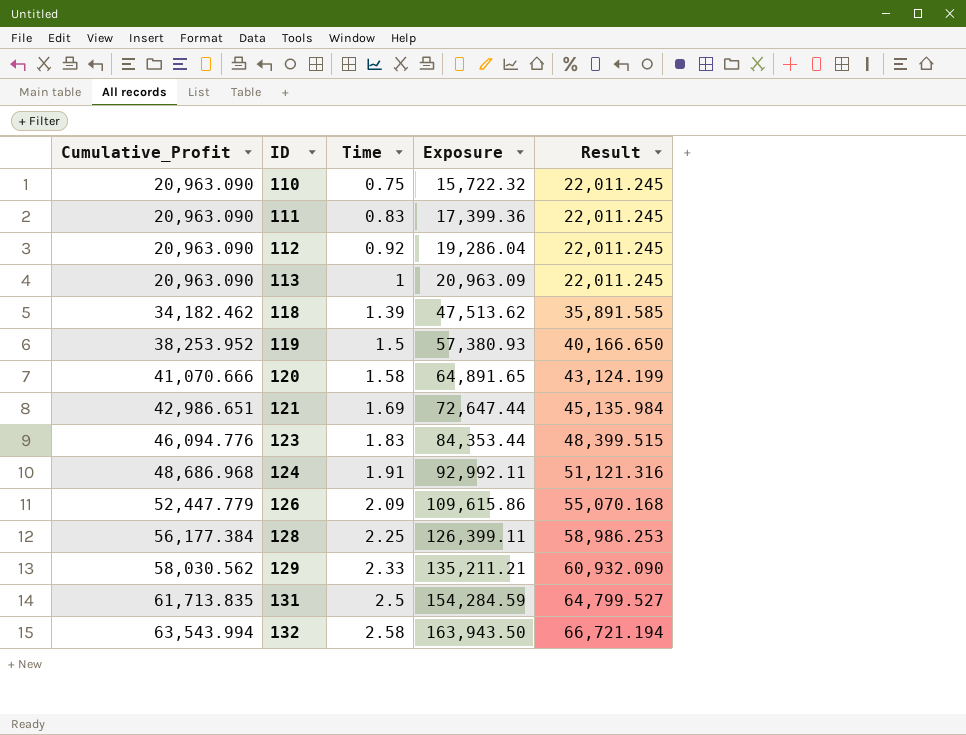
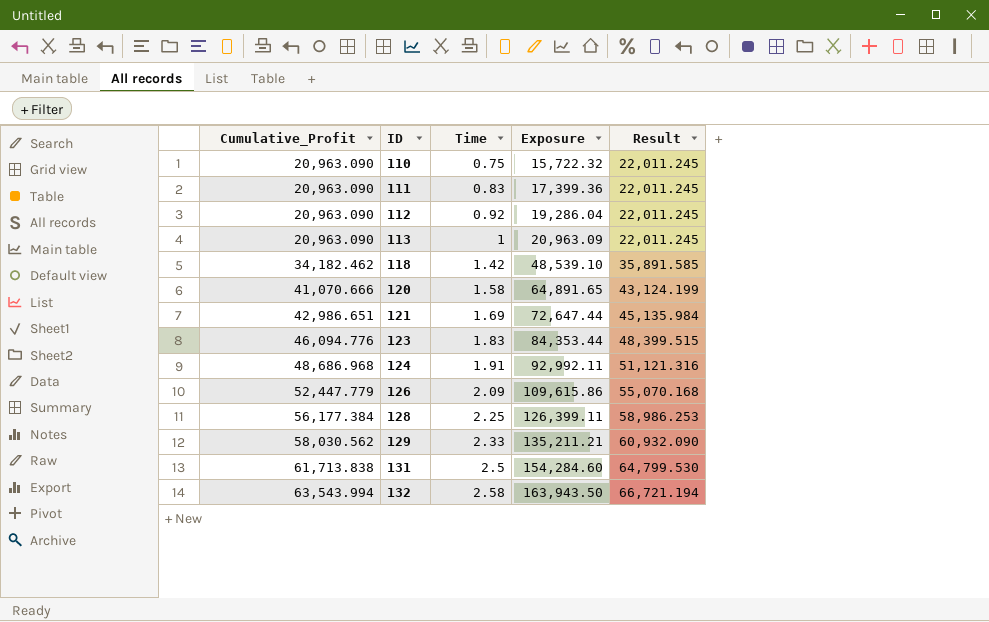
row 119: 38,253.952 | 1.5 | 57,380.93 | 40,166.650 -> none
118 | Time: 1.39 -> 1.42
118 | Exposure: 47,513.62 -> 48,539.10
131 | Cumulative_Profit: 61,713.835 -> 61,713.838
131 | Exposure: 154,284.59 -> 154,284.60
131 | Result: 64,799.527 -> 64,799.530

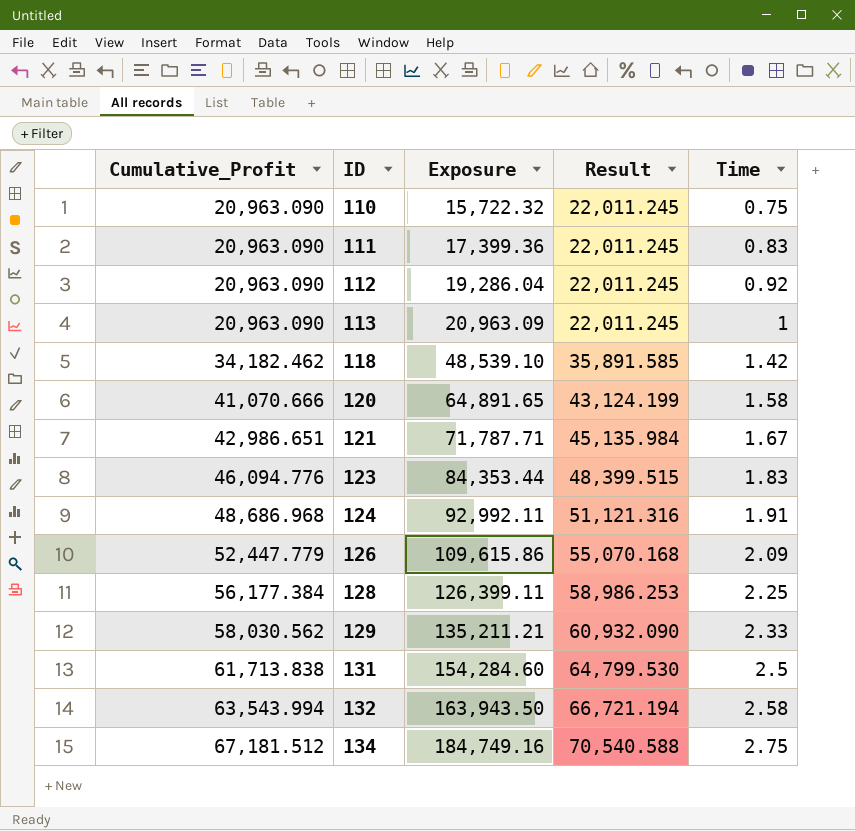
column Time | position: 3 -> 5
121 | Exposure: 72,647.44 -> 71,787.71
121 | Time: 1.69 -> 1.67
row 134: none -> 67,181.512 | 184,749.16 | 70,540.588 | 2.75

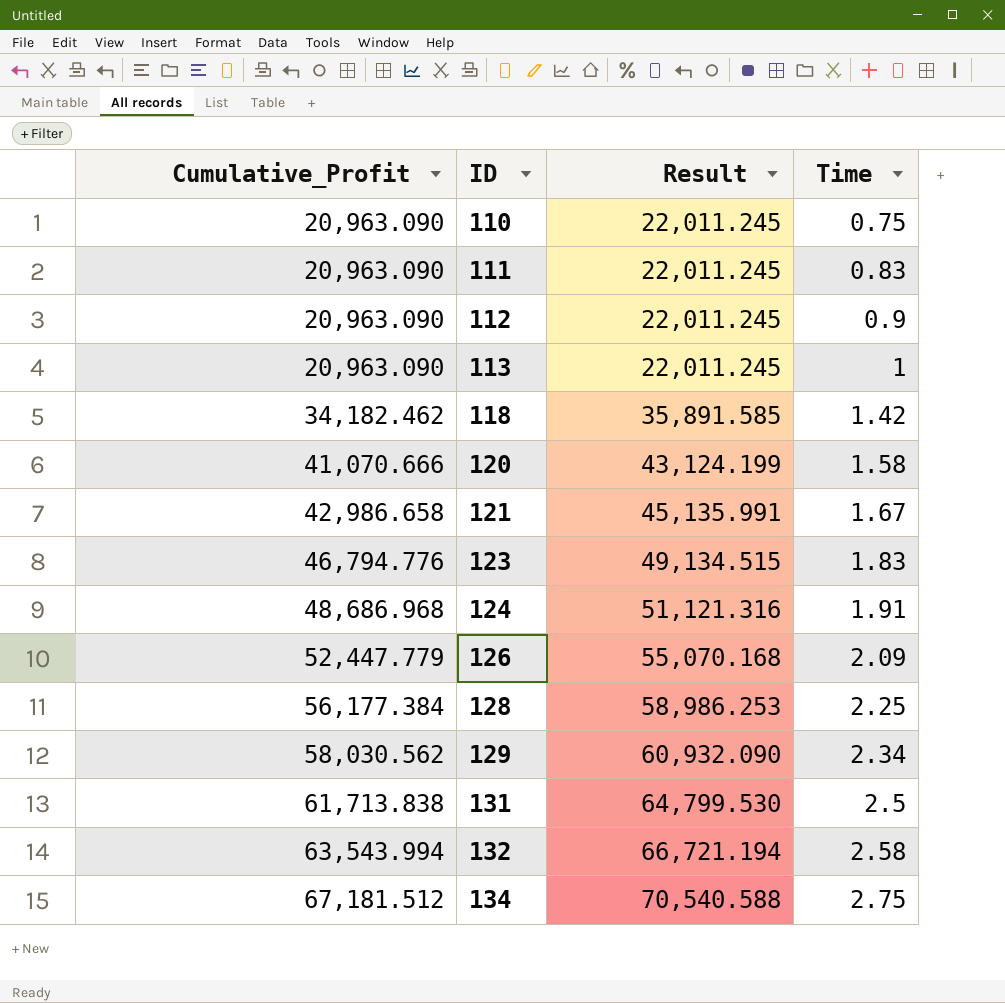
column Exposure | formula: [Cumulative_Profit] * [Time] -> none
112 | Time: 0.92 -> 0.9
121 | Cumulative_Profit: 42,986.651 -> 42,986.658
121 | Result: 45,135.984 -> 45,135.991
123 | Cumulative_Profit: 46,094.776 -> 46,794.776
123 | Result: 48,399.515 -> 49,134.515
129 | Time: 2.33 -> 2.34

